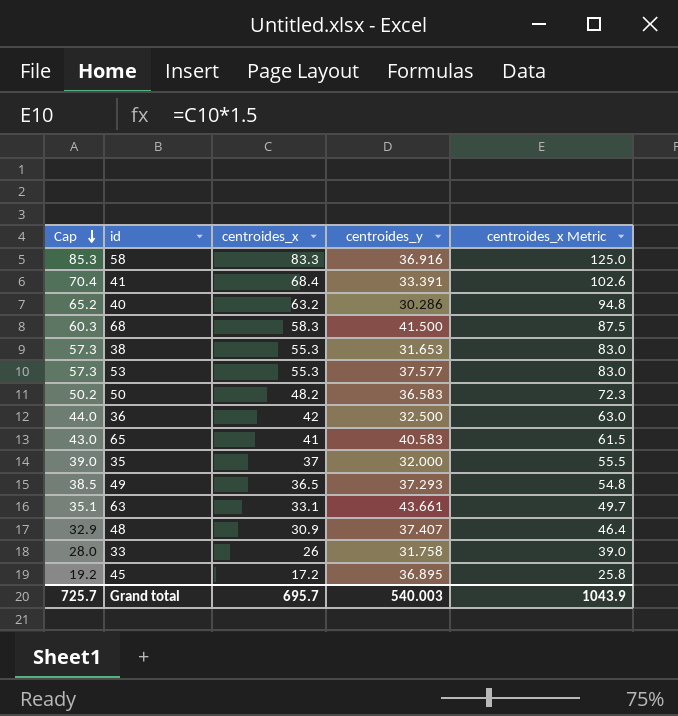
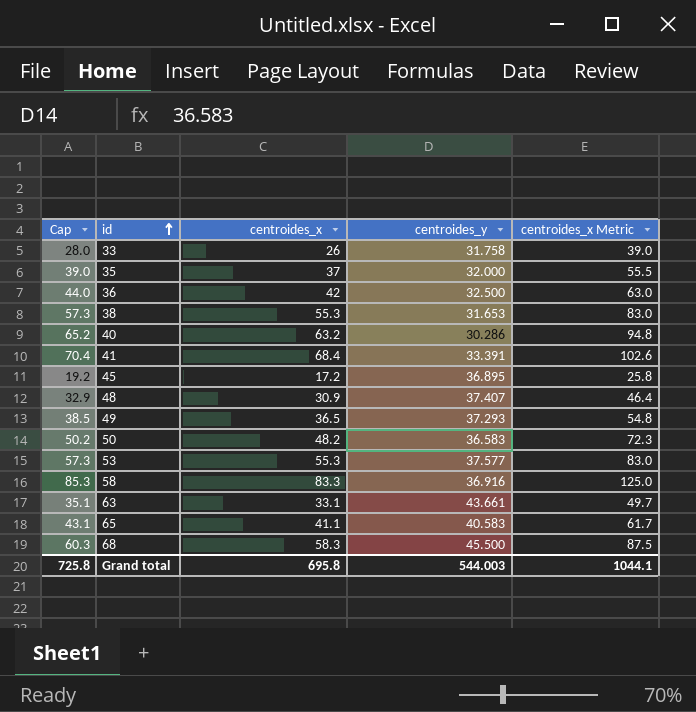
row order: Cap descending -> id ascending
65 | Cap: 43.0 -> 43.1
65 | centroides_x: 41 -> 41.1
65 | centroides_x Metric: 61.5 -> 61.7
68 | centroides_y: 41.500 -> 45.500
Grand total | Cap: 725.7 -> 725.8
Grand total | centroides_x: 695.7 -> 695.8
Grand total | centroides_y: 540.003 -> 544.003
Grand total | centroides_x Metric: 1043.9 -> 1044.1

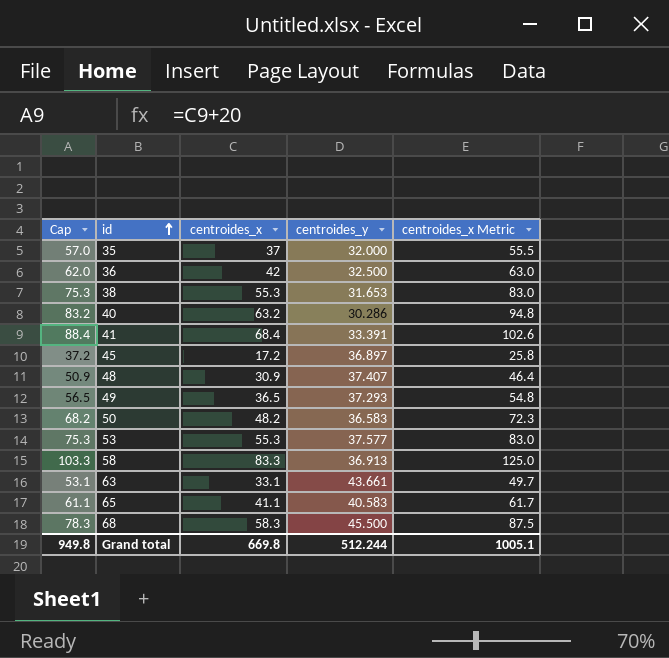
column Cap | formula: [centroides_x] + 2 -> [centroides_x] + 20
row 33: 28.0 | 26 | 31.758 | 39.0 -> none
45 | centroides_y: 36.895 -> 36.897
58 | centroides_y: 36.916 -> 36.913
Grand total | Cap: 725.8 -> 949.8
Grand total | centroides_x: 695.8 -> 669.8
Grand total | centroides_y: 544.003 -> 512.244
Grand total | centroides_x Metric: 1044.1 -> 1005.1

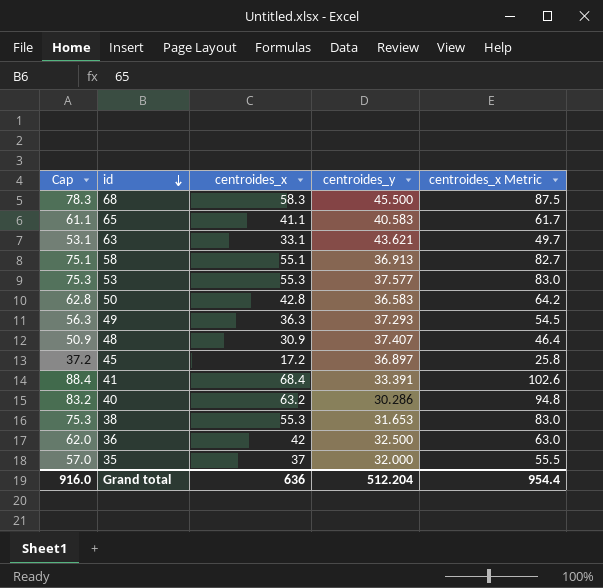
row order: id ascending -> id descending
63 | centroides_y: 43.661 -> 43.621
58 | Cap: 103.3 -> 75.1
58 | centroides_x: 83.3 -> 55.1
58 | centroides_x Metric: 125.0 -> 82.7
50 | Cap: 68.2 -> 62.8
50 | centroides_x: 48.2 -> 42.8
50 | centroides_x Metric: 72.3 -> 64.2
49 | Cap: 56.5 -> 56.3
49 | centroides_x: 36.5 -> 36.3
49 | centroides_x Metric: 54.8 -> 54.5
Grand total | Cap: 949.8 -> 916.0
Grand total | centroides_x: 669.8 -> 636
Grand total | centroides_y: 512.244 -> 512.204
Grand total | centroides_x Metric: 1005.1 -> 954.4

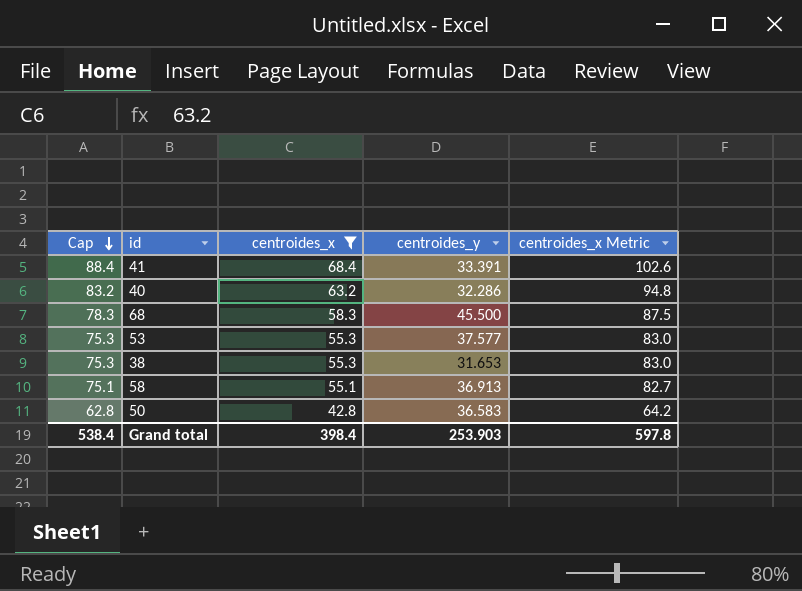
filter: none -> centroides_x >= 42.8
row order: id descending -> Cap descending
40 | centroides_y: 30.286 -> 32.286
Grand total | Cap: 916.0 -> 538.4
Grand total | centroides_x: 636 -> 398.4
Grand total | centroides_y: 512.204 -> 253.903
Grand total | centroides_x Metric: 954.4 -> 597.8

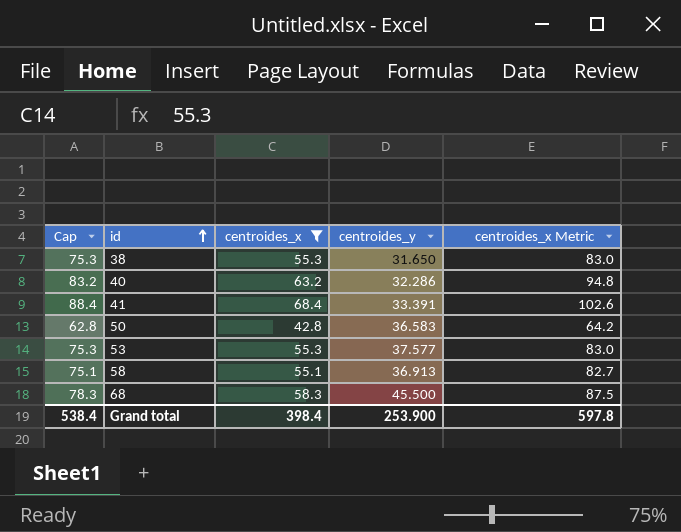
row order: Cap descending -> id ascending
38 | centroides_y: 31.653 -> 31.650
Grand total | centroides_y: 253.903 -> 253.900

